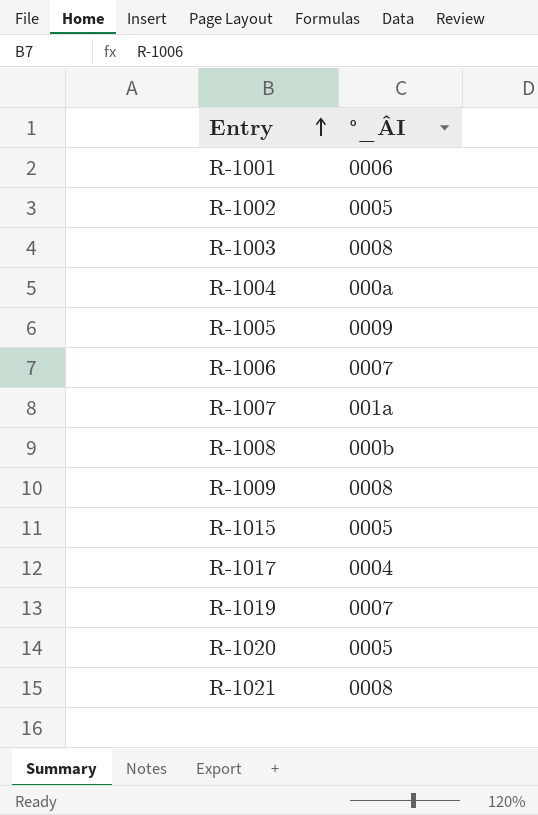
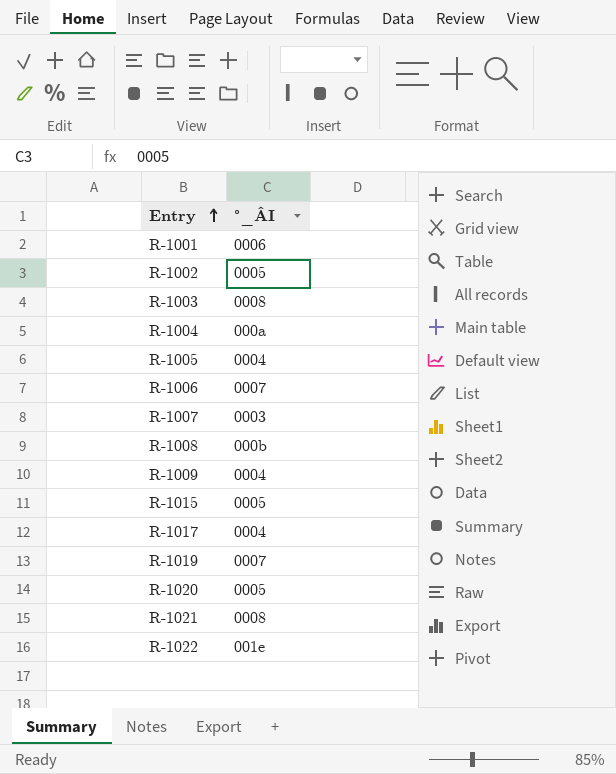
R-1005 | °_ÂI: 0009 -> 0004
R-1007 | °_ÂI: 001a -> 0003
R-1009 | °_ÂI: 0008 -> 0004
row R-1022: none -> 001e

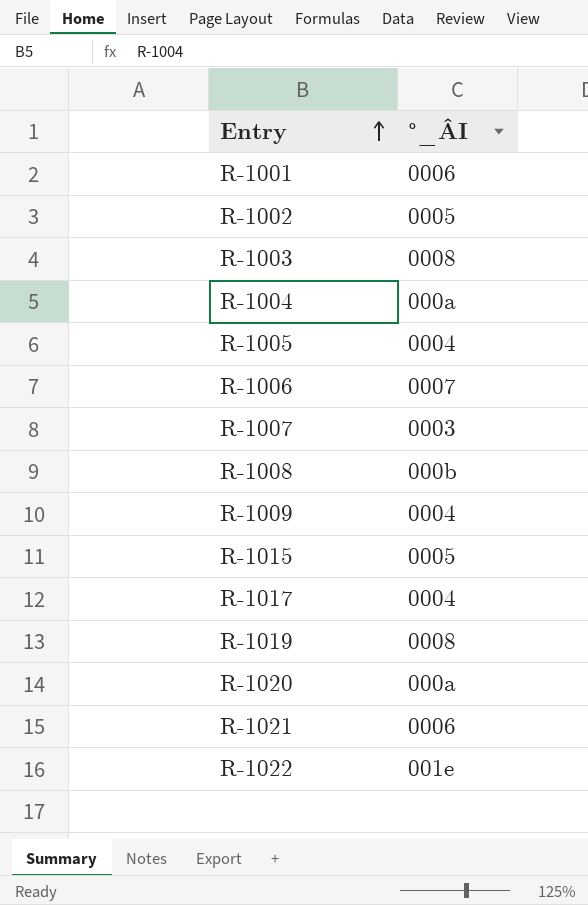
R-1019 | °_ÂI: 0007 -> 0008
R-1020 | °_ÂI: 0005 -> 000a
R-1021 | °_ÂI: 0008 -> 0006

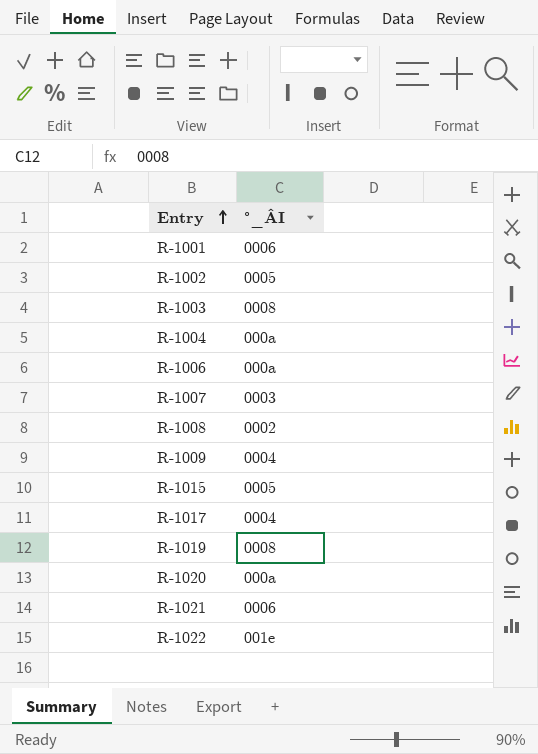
row R-1005: 0004 -> none
R-1006 | °_ÂI: 0007 -> 000a
R-1008 | °_ÂI: 000b -> 0002

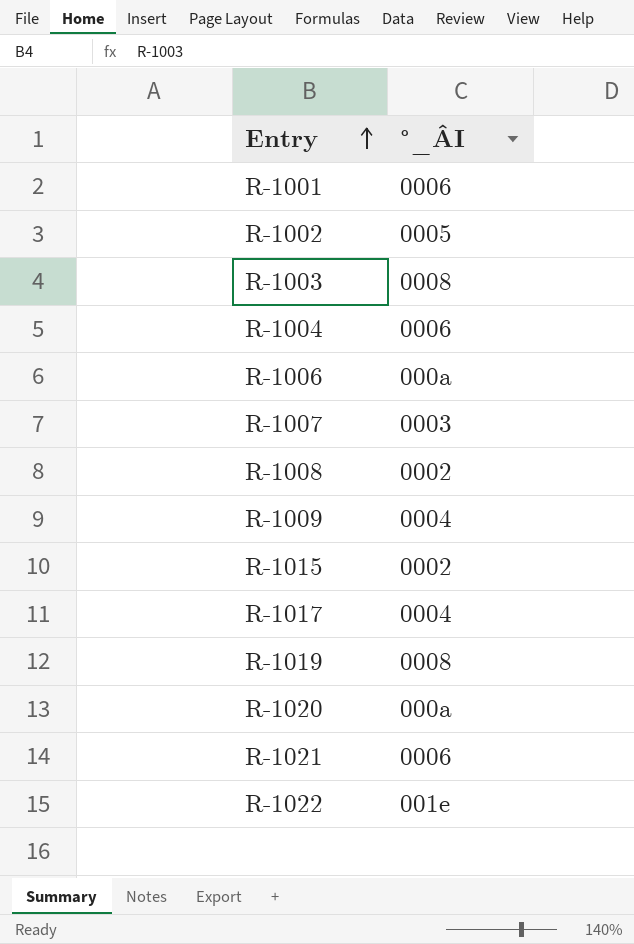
R-1004 | °_ÂI: 000a -> 0006
R-1015 | °_ÂI: 0005 -> 0002

